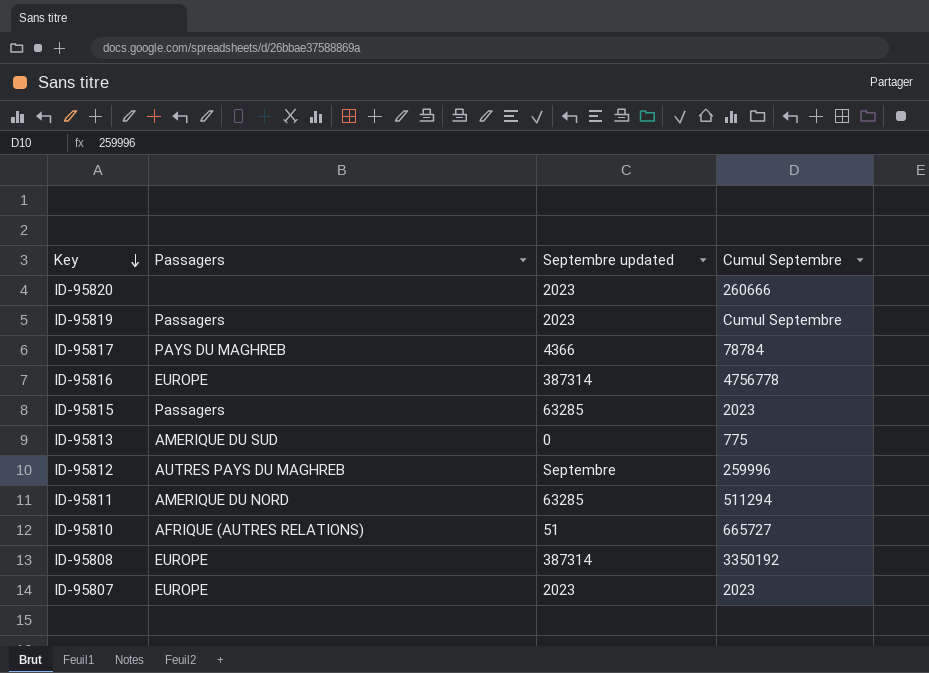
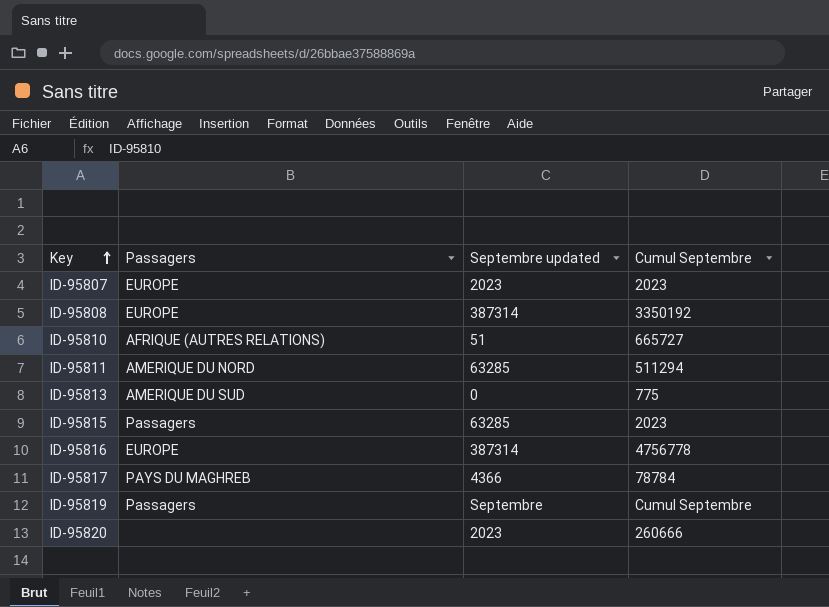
row order: Key descending -> Key ascending
row ID-95812: AUTRES PAYS DU MAGHREB | Septembre | 259996 -> none
ID-95819 | Septembre updated: 2023 -> Septembre

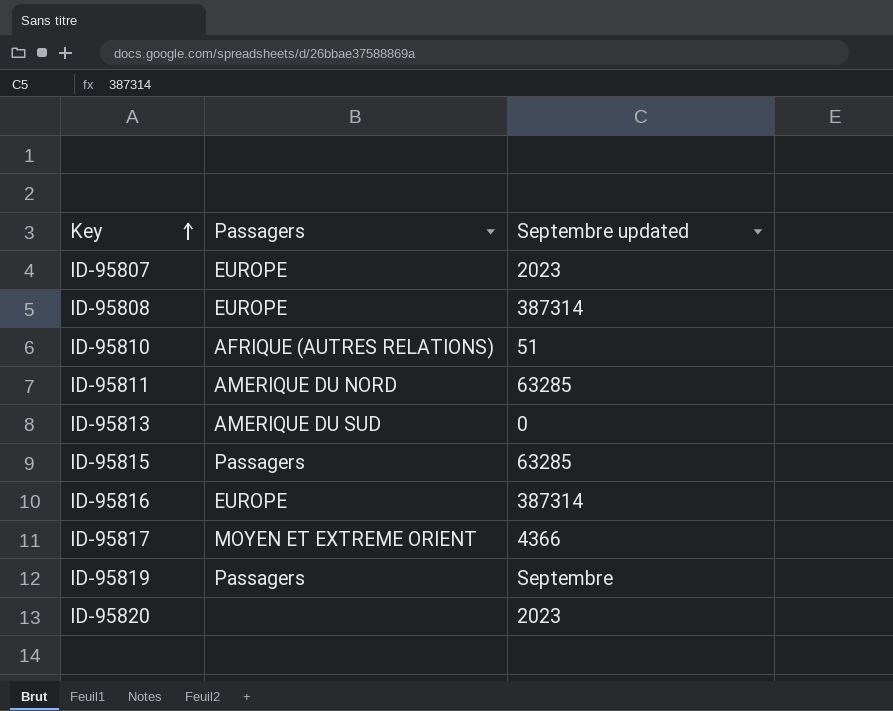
column Cumul Septembre | position: 4 -> none
ID-95817 | Passagers: PAYS DU MAGHREB -> MOYEN ET EXTREME ORIENT

